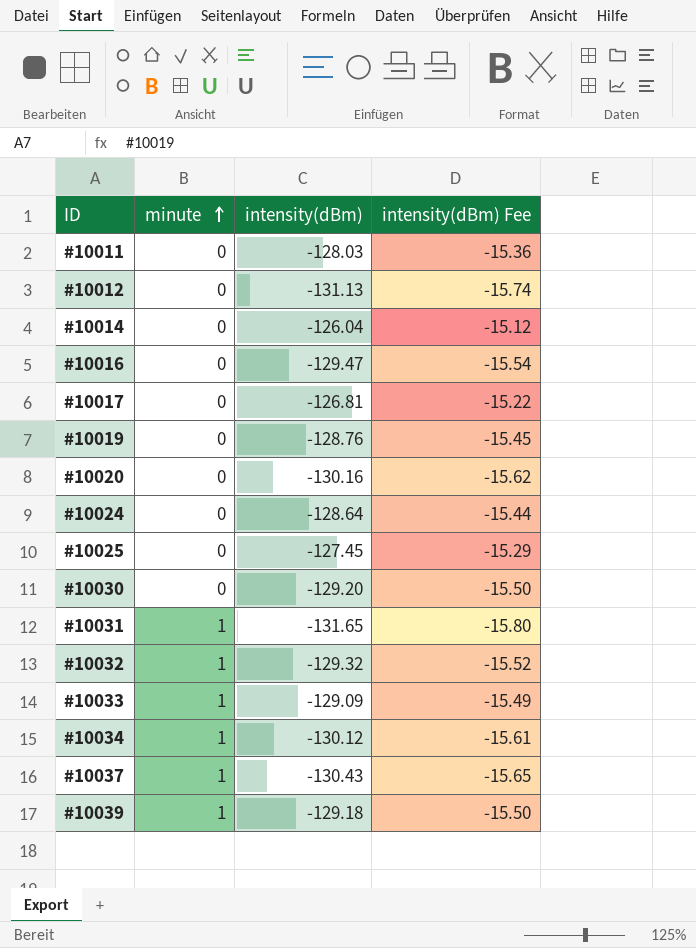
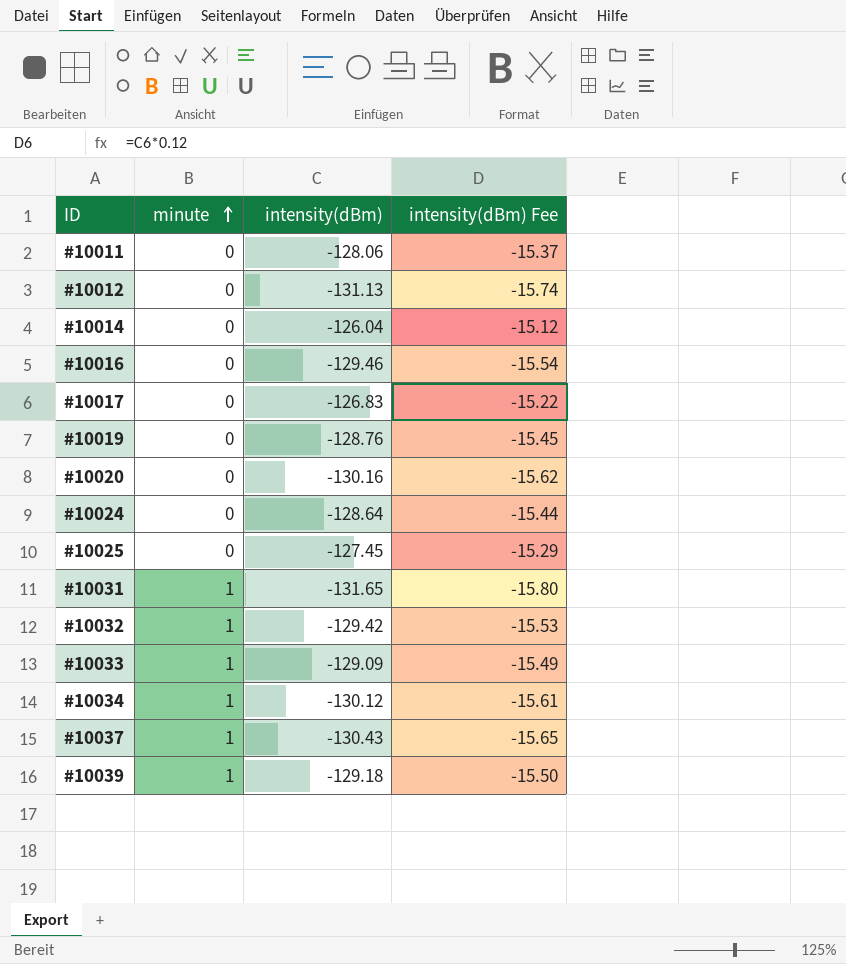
row #10030: 0 | -129.20 | -15.50 -> none
#10011 | intensity(dBm): -128.03 -> -128.06
#10011 | intensity(dBm) Fee: -15.36 -> -15.37
#10016 | intensity(dBm): -129.47 -> -129.46
#10017 | intensity(dBm): -126.81 -> -126.83
#10032 | intensity(dBm): -129.32 -> -129.42
#10032 | intensity(dBm) Fee: -15.52 -> -15.53

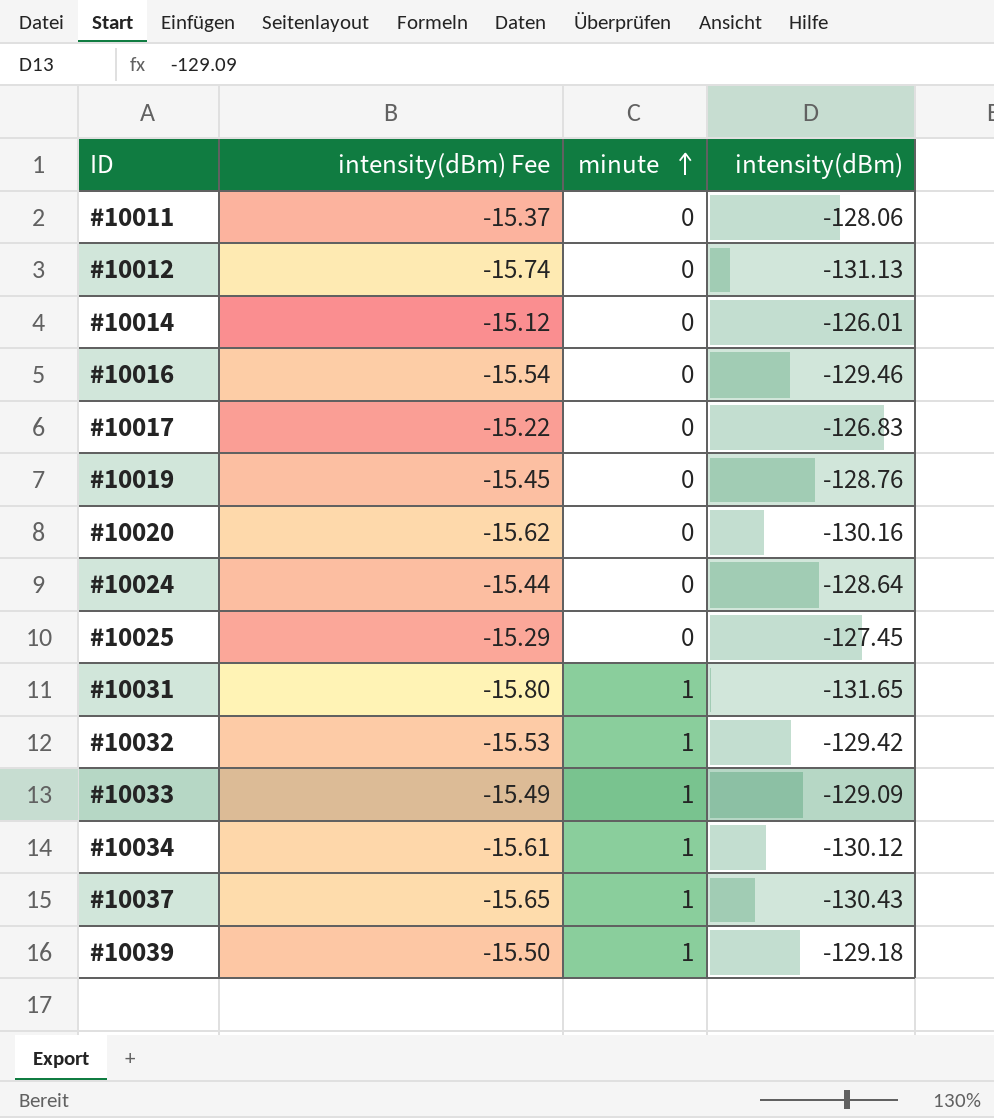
column intensity(dBm) Fee | position: 4 -> 2
#10014 | intensity(dBm): -126.04 -> -126.01

